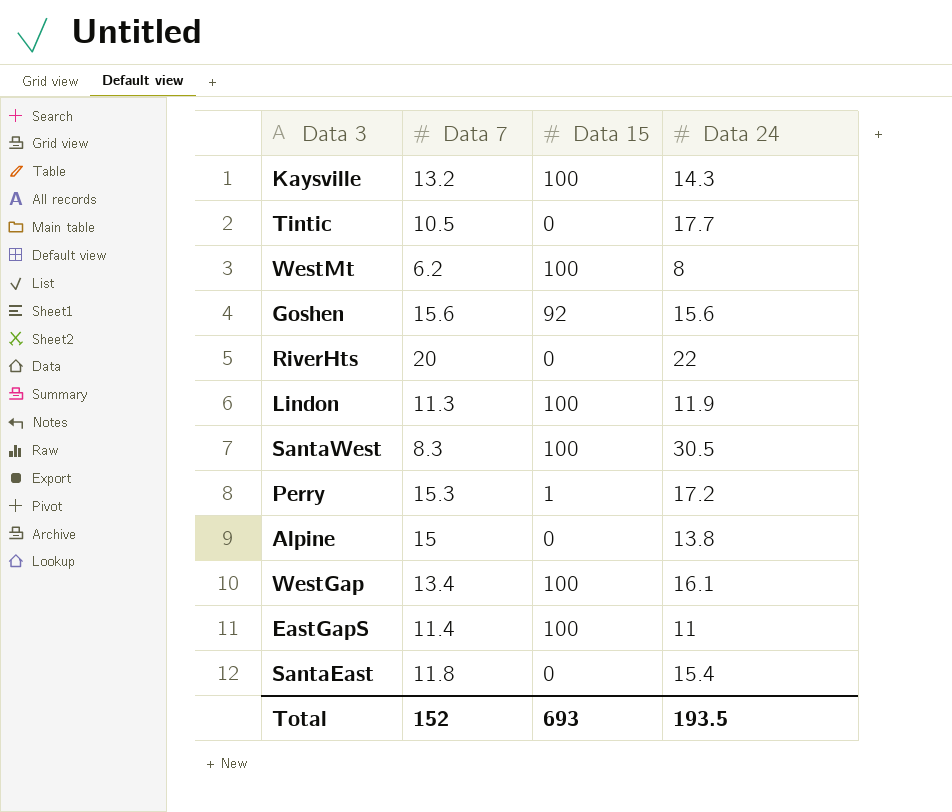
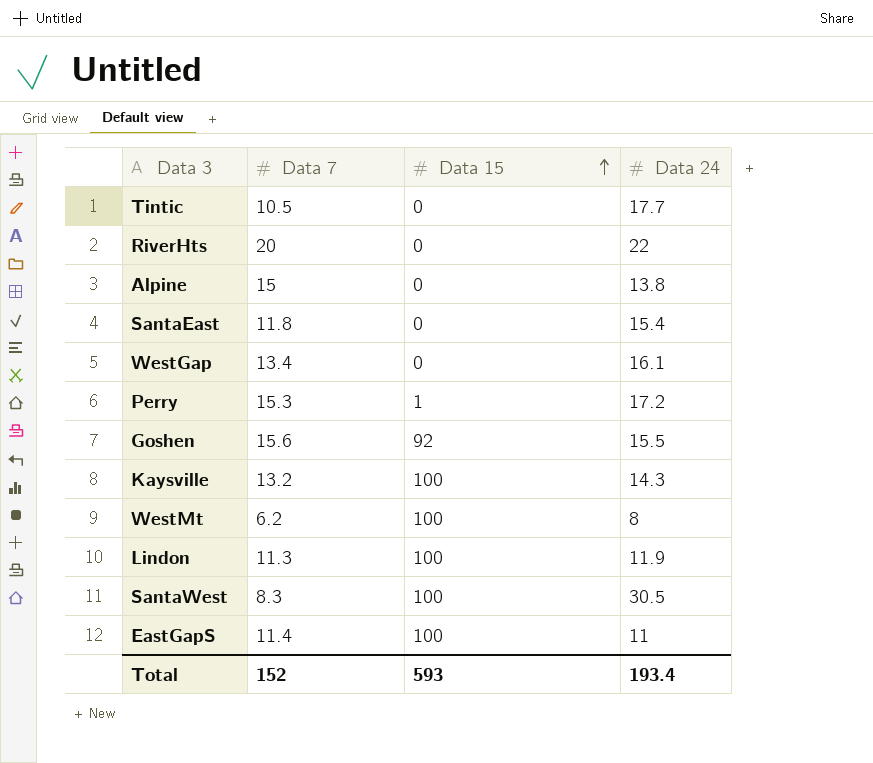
row order: none -> Data 15 ascending
WestGap | Data 15: 100 -> 0
Goshen | Data 24: 15.6 -> 15.5
Total | Data 15: 693 -> 593
Total | Data 24: 193.5 -> 193.4

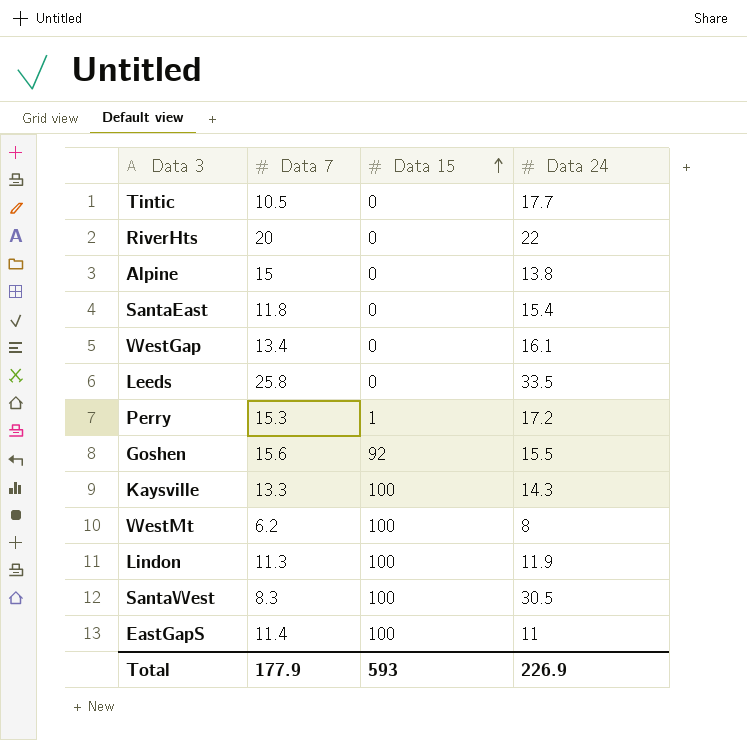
row Leeds: none -> 25.8 | 0 | 33.5
Kaysville | Data 7: 13.2 -> 13.3
Total | Data 7: 152 -> 177.9
Total | Data 24: 193.4 -> 226.9

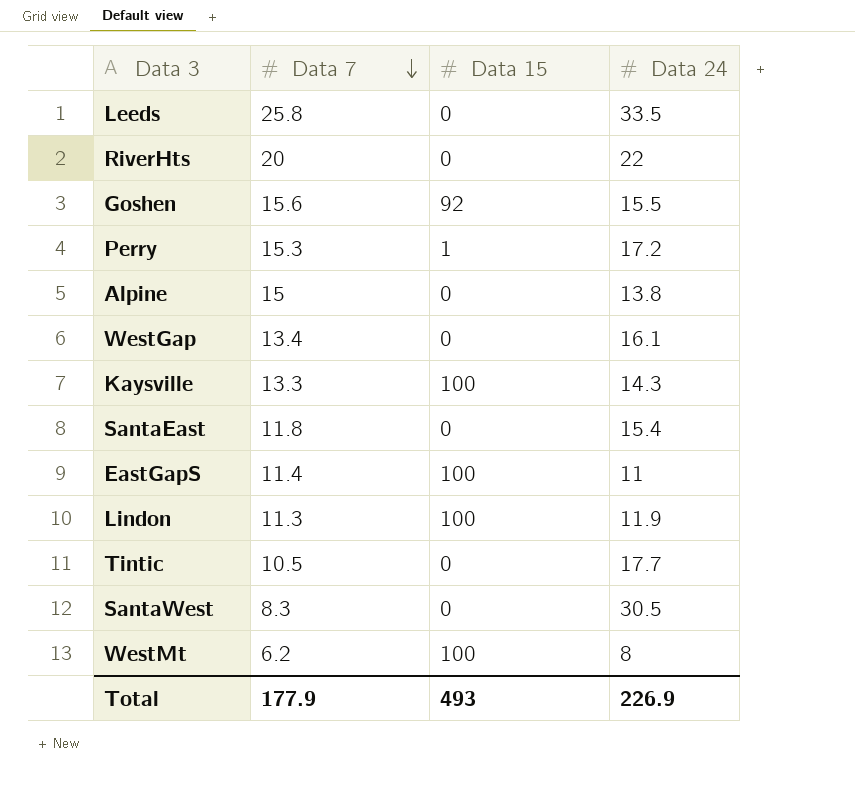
row order: Data 15 ascending -> Data 7 descending
SantaWest | Data 15: 100 -> 0
Total | Data 15: 593 -> 493

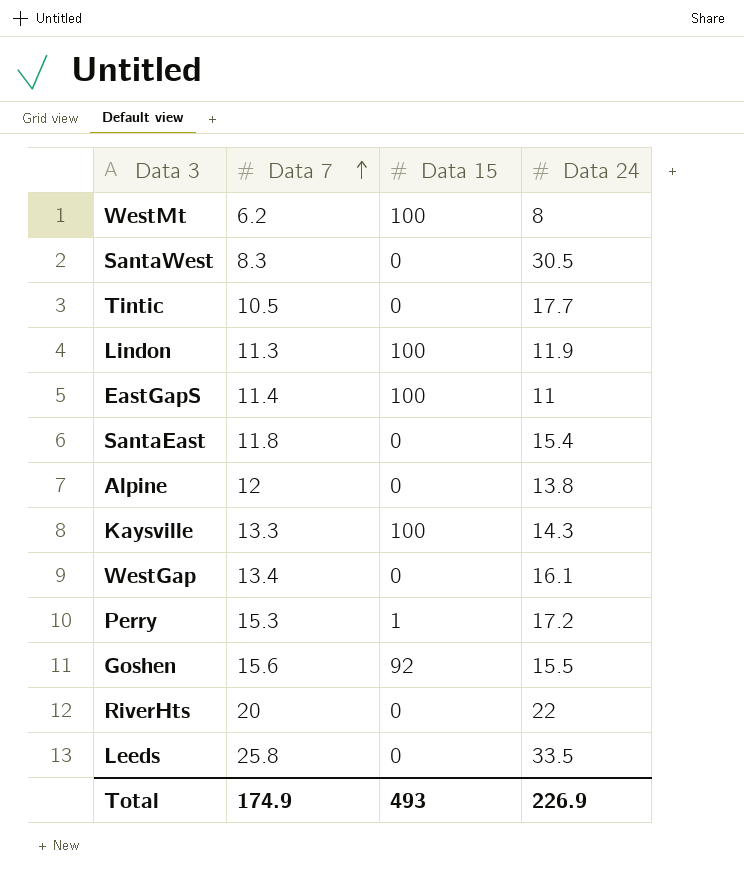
row order: Data 7 descending -> Data 7 ascending
Alpine | Data 7: 15 -> 12
Total | Data 7: 177.9 -> 174.9

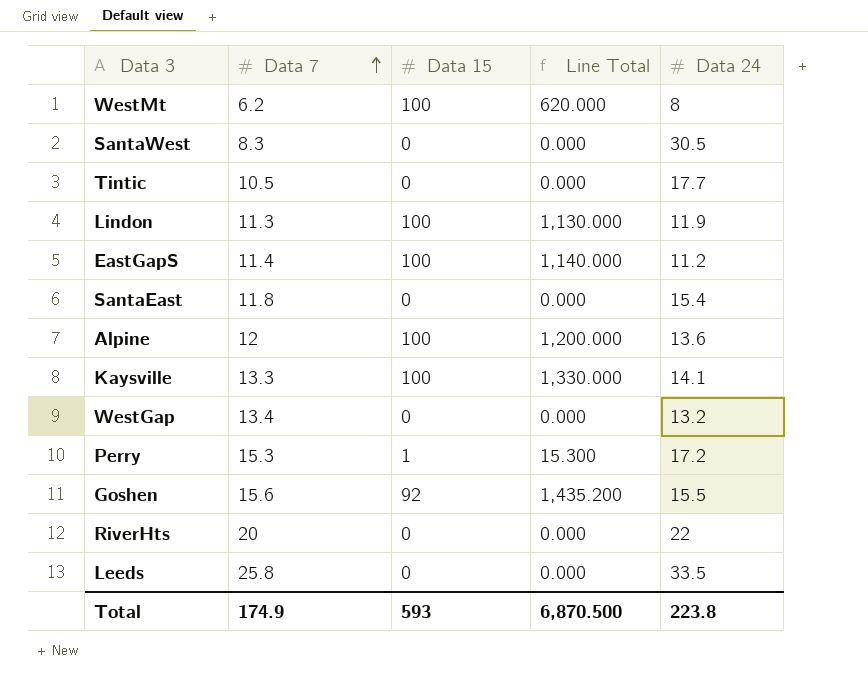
column Line Total | formula: none -> [Data 7] * [Data 15]
EastGapS | Data 24: 11 -> 11.2
Alpine | Data 15: 0 -> 100
Alpine | Data 24: 13.8 -> 13.6
Kaysville | Data 24: 14.3 -> 14.1
WestGap | Data 24: 16.1 -> 13.2
Total | Data 15: 493 -> 593
Total | Data 24: 226.9 -> 223.8

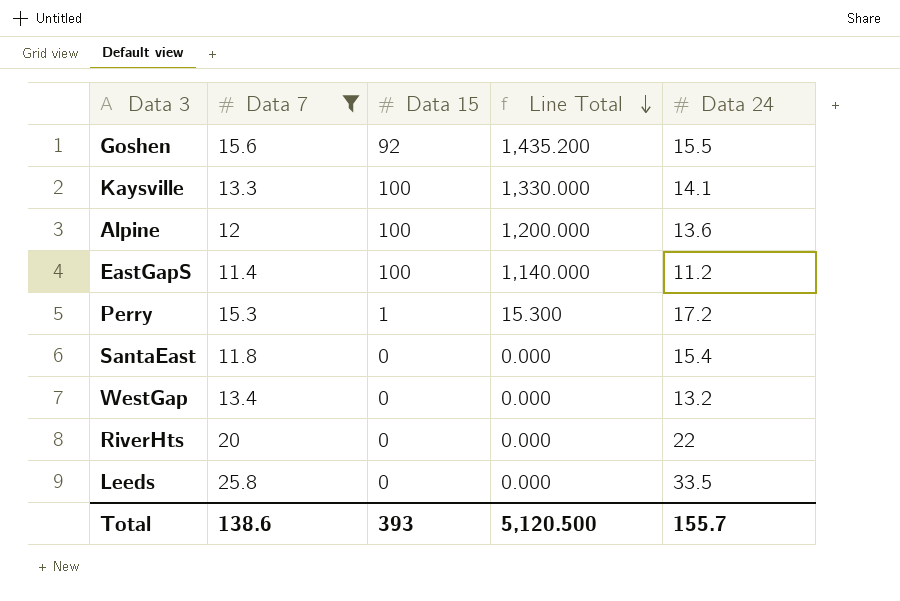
filter: none -> Data 7 >= 11.4
row order: Data 7 ascending -> Line Total descending
Total | Data 7: 174.9 -> 138.6
Total | Data 15: 593 -> 393
Total | Line Total: 6,870.500 -> 5,120.500
Total | Data 24: 223.8 -> 155.7

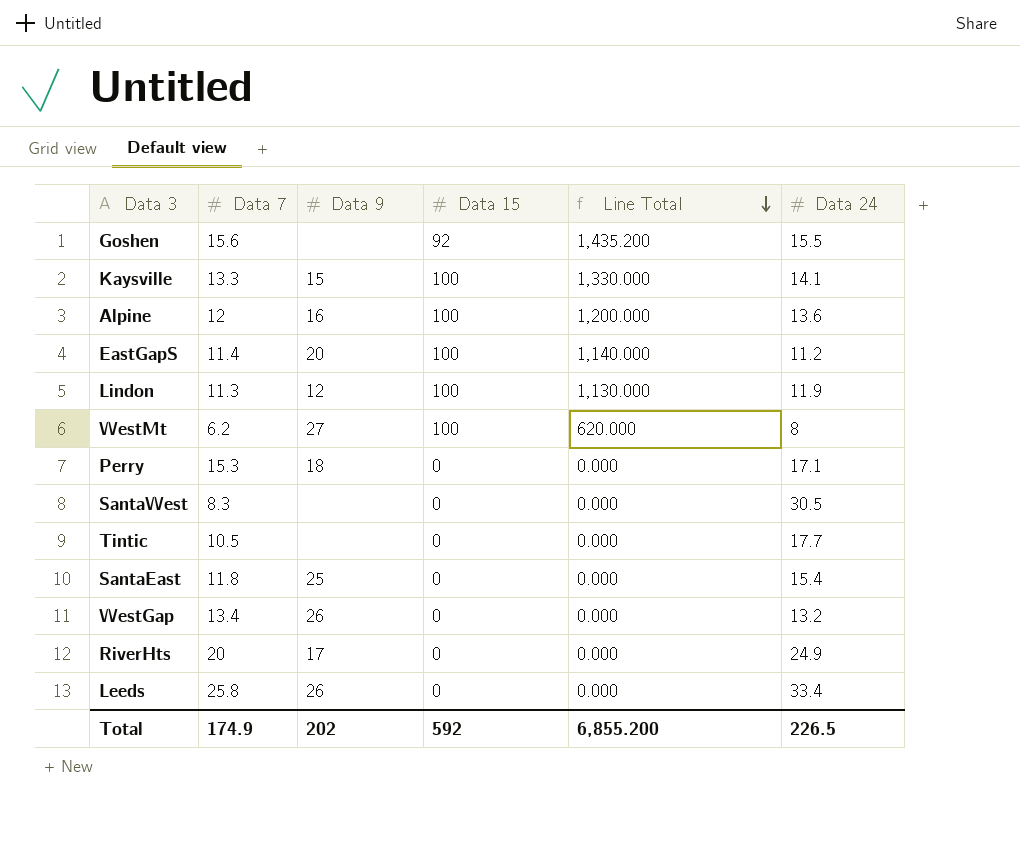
filter: Data 7 >= 11.4 -> none
column Data 9 | position: none -> 3
Perry | Data 15: 1 -> 0
Perry | Line Total: 15.300 -> 0.000
Perry | Data 24: 17.2 -> 17.1
RiverHts | Data 24: 22 -> 24.9
Leeds | Data 24: 33.5 -> 33.4
Total | Data 7: 138.6 -> 174.9
Total | Data 15: 393 -> 592
Total | Line Total: 5,120.500 -> 6,855.200
Total | Data 24: 155.7 -> 226.5

